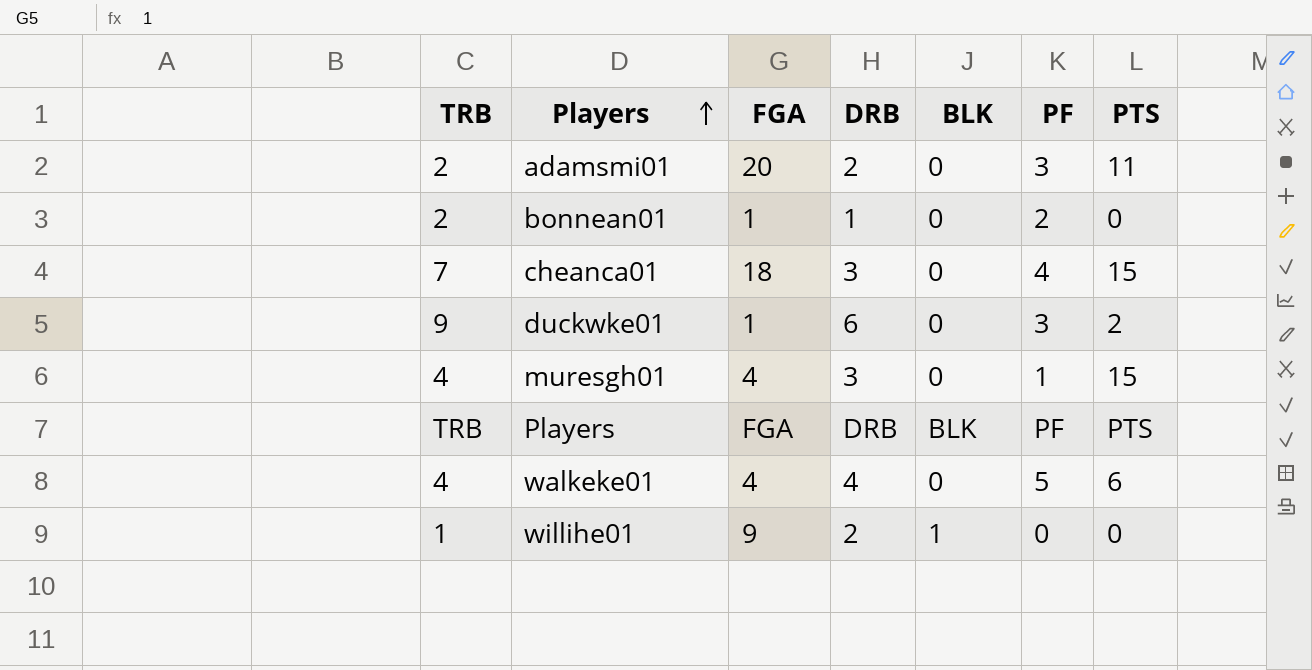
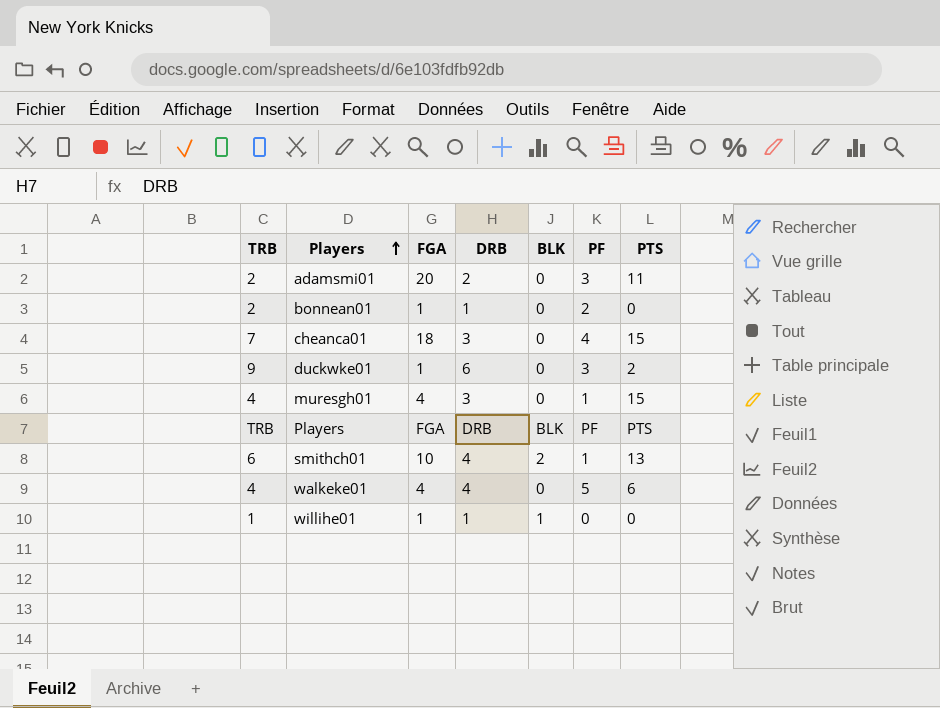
row smithch01: none -> 6 | 10 | 4 | 2 | 1 | 13
willihe01 | FGA: 9 -> 1
willihe01 | DRB: 2 -> 1

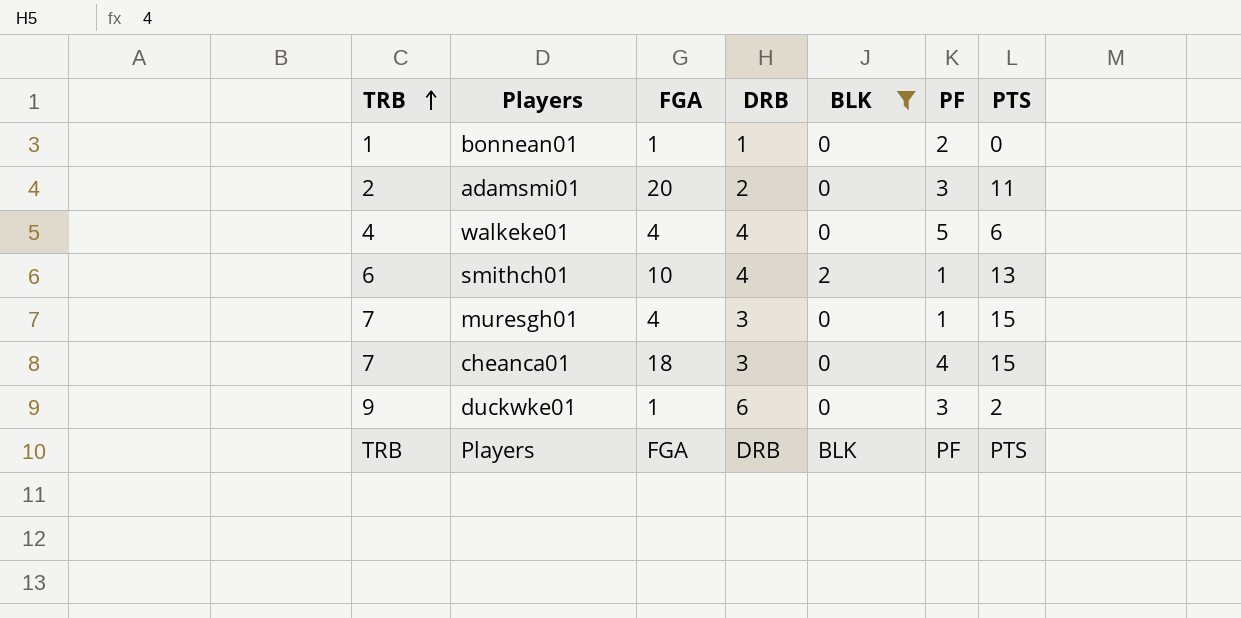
filter: none -> BLK != 1
row order: Players ascending -> TRB ascending
bonnean01 | TRB: 2 -> 1
muresgh01 | TRB: 4 -> 7

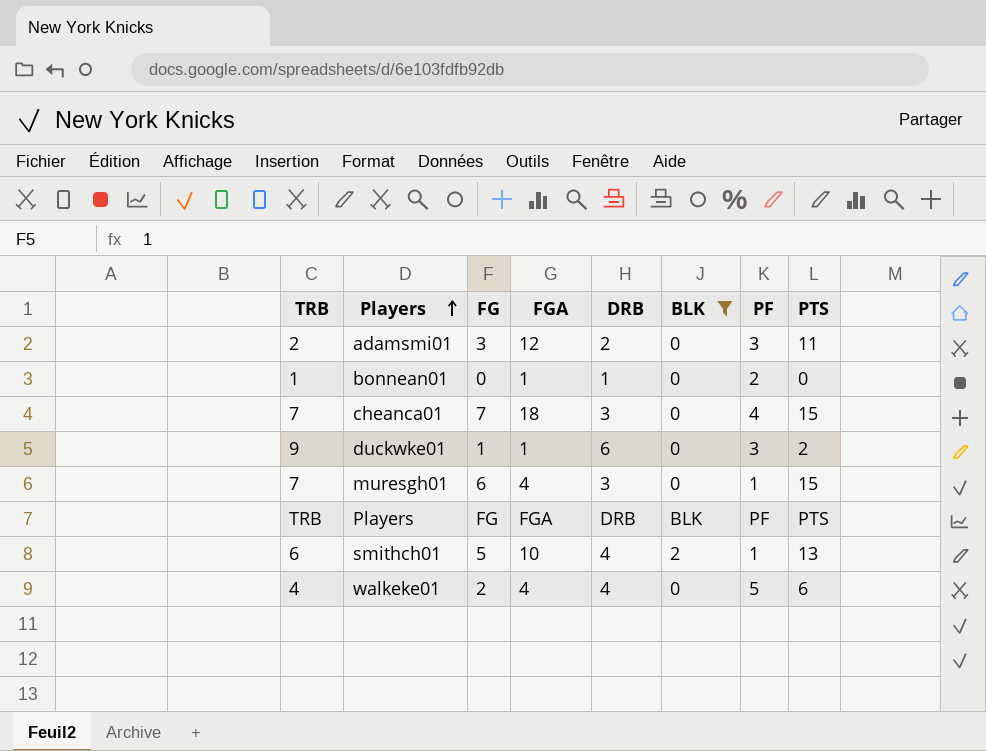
row order: TRB ascending -> Players ascending
column FG | position: none -> 3
adamsmi01 | FGA: 20 -> 12

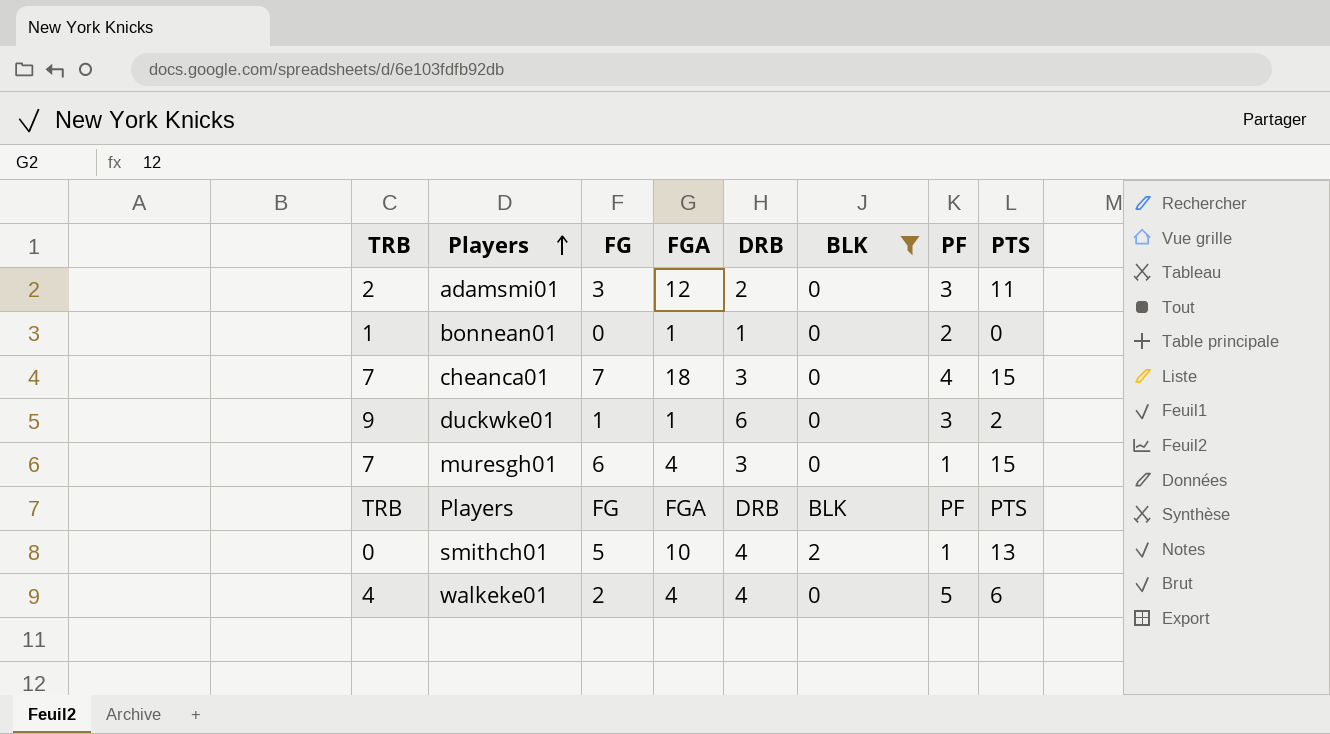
smithch01 | TRB: 6 -> 0

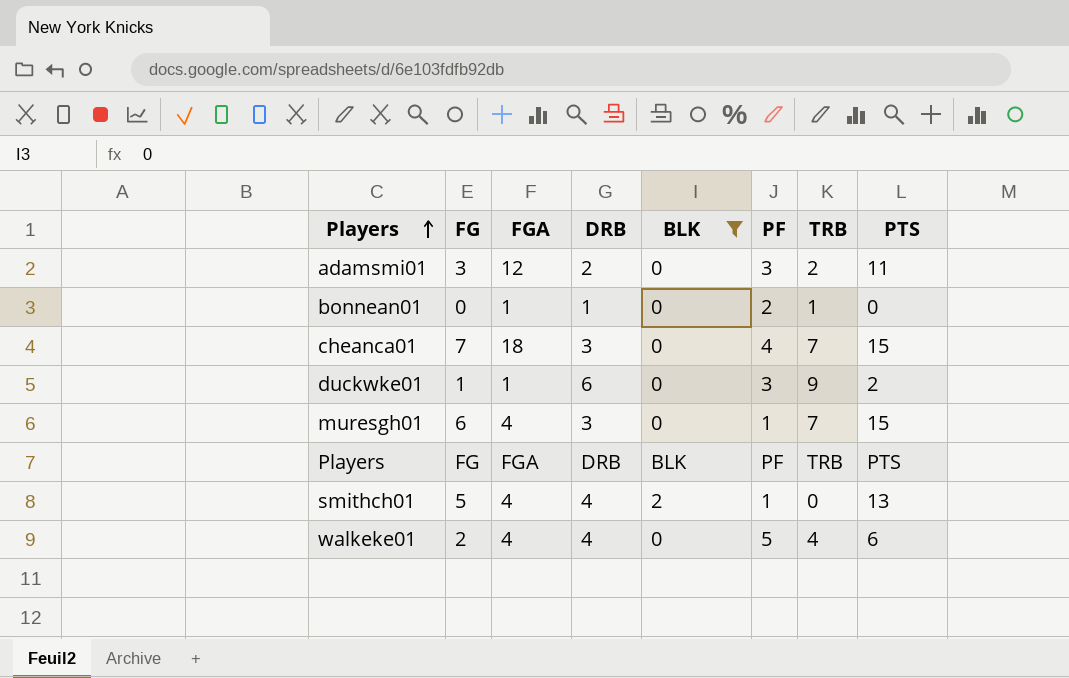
column TRB | position: 1 -> 7
smithch01 | FGA: 10 -> 4

